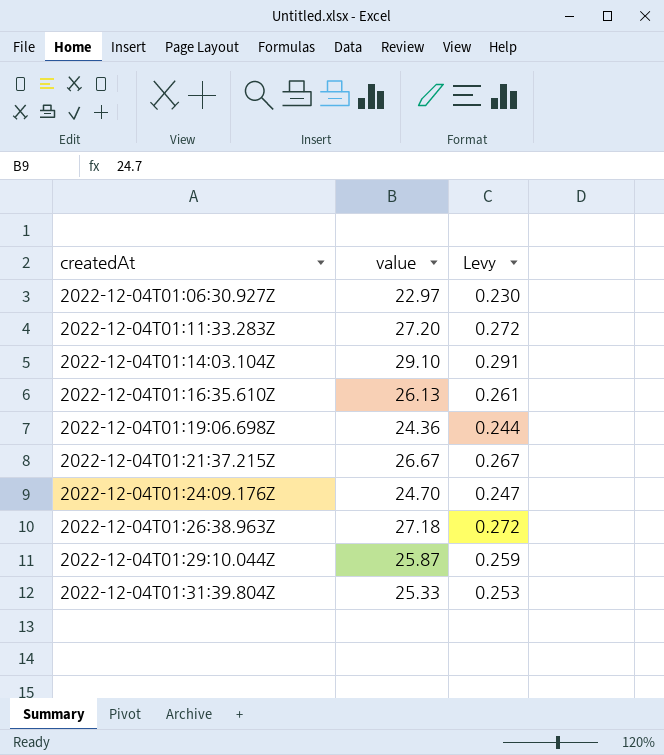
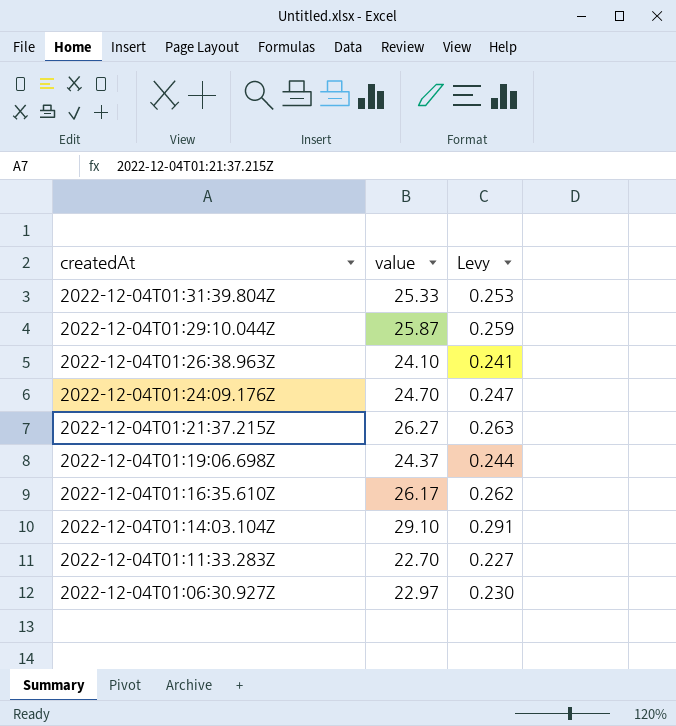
row order: createdAt ascending -> createdAt descending
2022-12-04T01:26:38.963Z | value: 27.18 -> 24.10
2022-12-04T01:26:38.963Z | Levy: 0.272 -> 0.241
2022-12-04T01:21:37.215Z | value: 26.67 -> 26.27
2022-12-04T01:21:37.215Z | Levy: 0.267 -> 0.263
2022-12-04T01:19:06.698Z | value: 24.36 -> 24.37
2022-12-04T01:16:35.610Z | value: 26.13 -> 26.17
2022-12-04T01:16:35.610Z | Levy: 0.261 -> 0.262
2022-12-04T01:11:33.283Z | value: 27.20 -> 22.70
2022-12-04T01:11:33.283Z | Levy: 0.272 -> 0.227

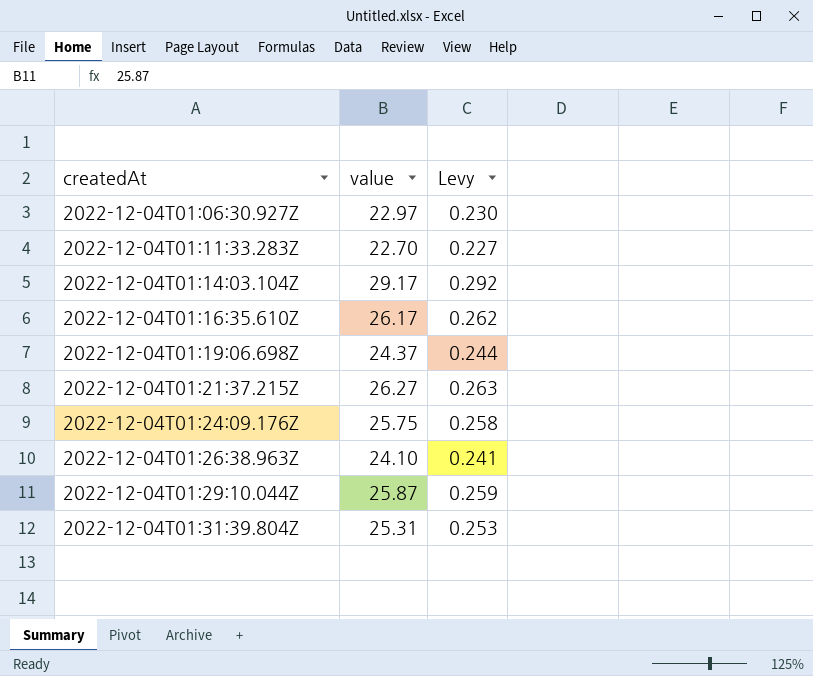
row order: createdAt descending -> createdAt ascending
2022-12-04T01:14:03.104Z | value: 29.10 -> 29.17
2022-12-04T01:14:03.104Z | Levy: 0.291 -> 0.292
2022-12-04T01:24:09.176Z | value: 24.70 -> 25.75
2022-12-04T01:24:09.176Z | Levy: 0.247 -> 0.258
2022-12-04T01:31:39.804Z | value: 25.33 -> 25.31

